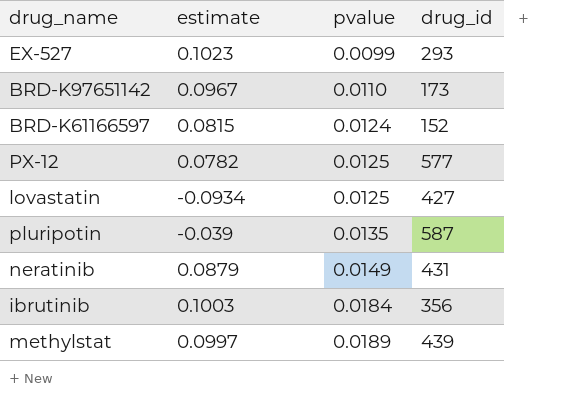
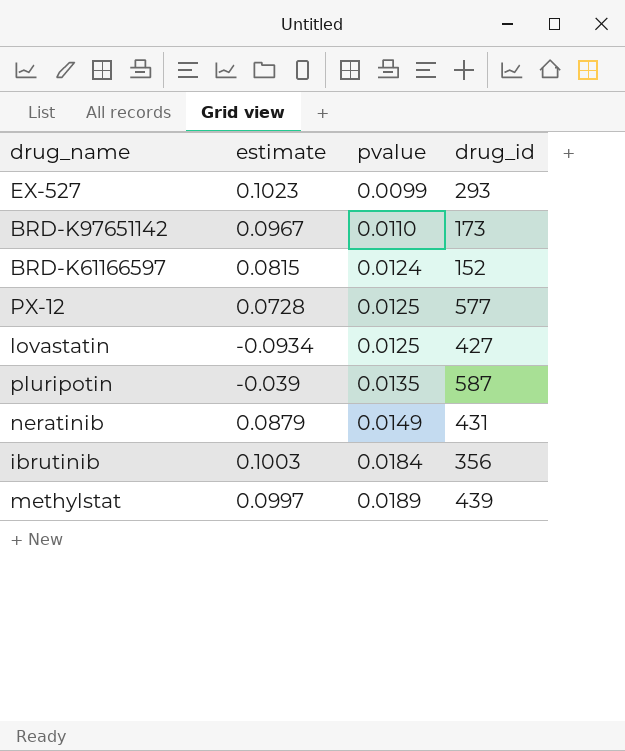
PX-12 | estimate: 0.0782 -> 0.0728

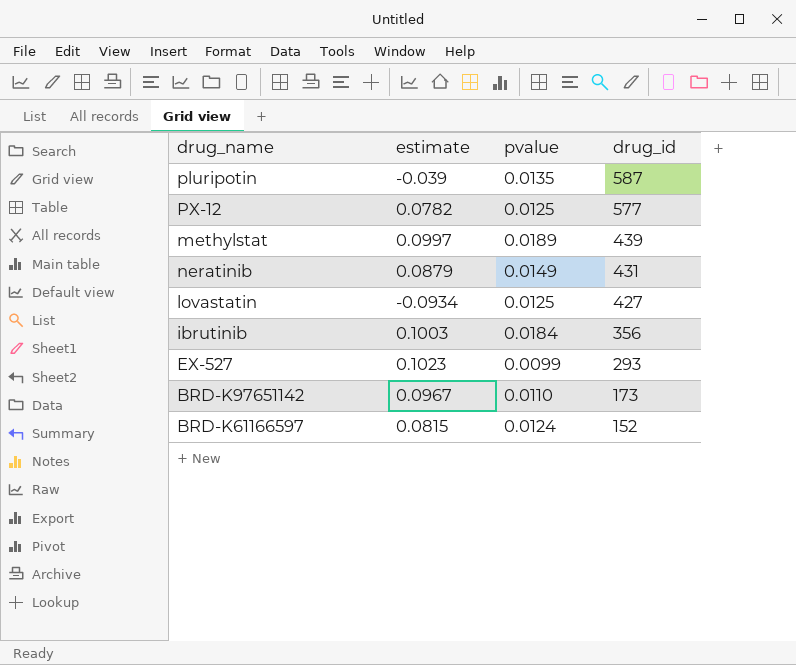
row order: pvalue ascending -> drug_id descending
PX-12 | estimate: 0.0728 -> 0.0782

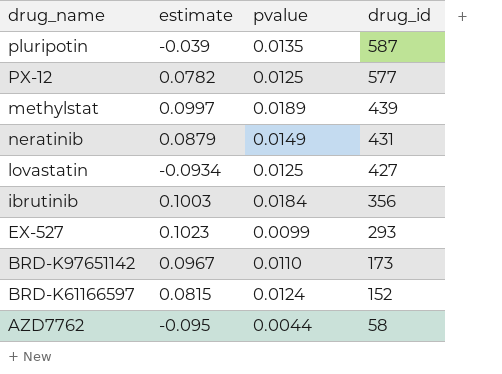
row AZD7762: none -> -0.095 | 0.0044 | 58

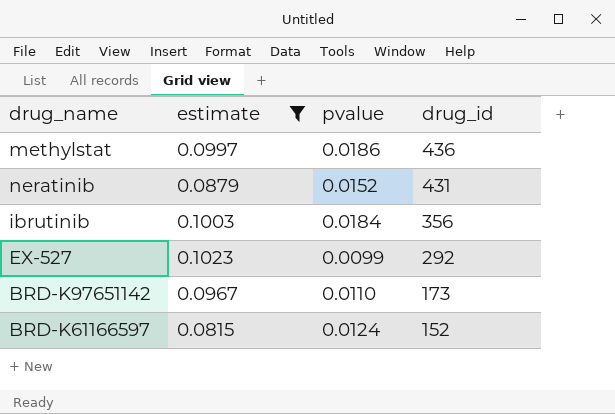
filter: none -> estimate >= 0.0815
methylstat | pvalue: 0.0189 -> 0.0186
methylstat | drug_id: 439 -> 436
neratinib | pvalue: 0.0149 -> 0.0152
EX-527 | drug_id: 293 -> 292

